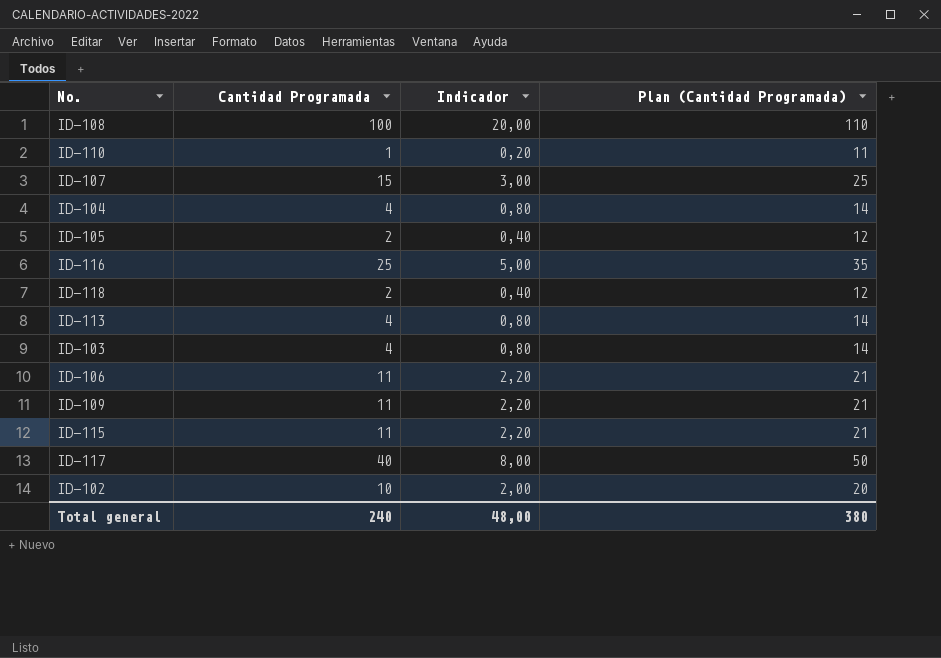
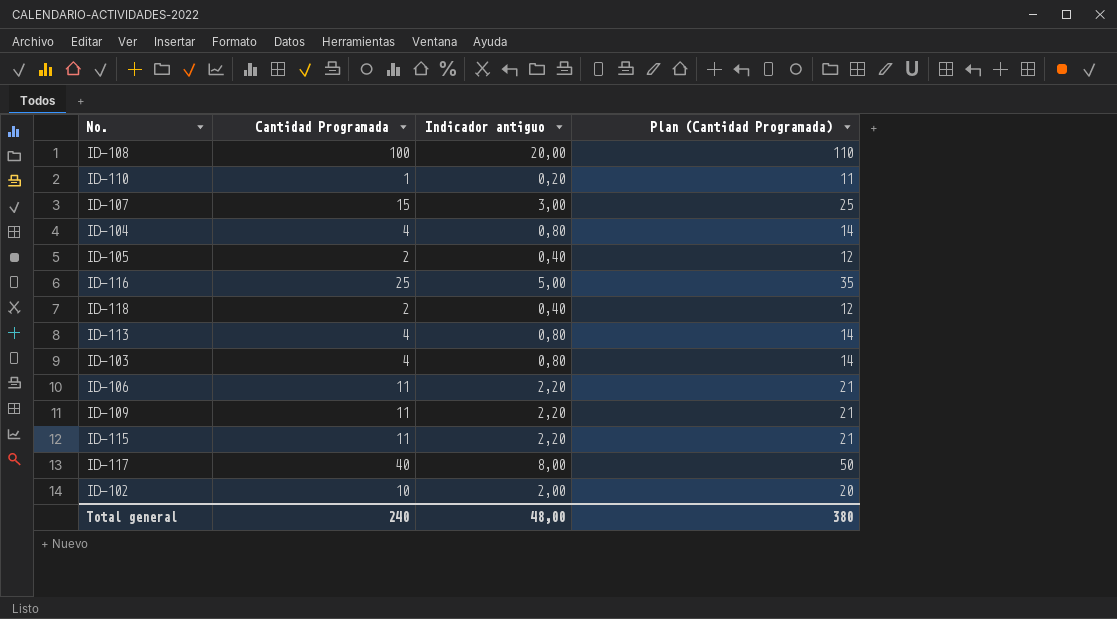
column name: Indicador -> Indicador antiguo

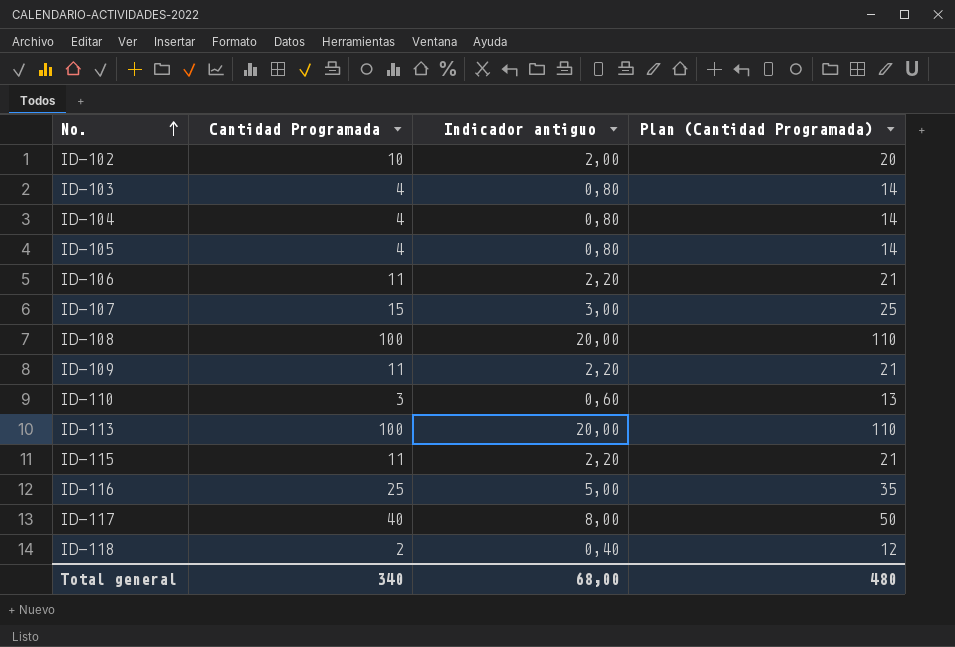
row order: none -> No. ascending
ID-105 | Cantidad Programada: 2 -> 4
ID-105 | Indicador antiguo: 0,40 -> 0,80
ID-105 | Plan (Cantidad Programada): 12 -> 14
ID-110 | Cantidad Programada: 1 -> 3
ID-110 | Indicador antiguo: 0,20 -> 0,60
ID-110 | Plan (Cantidad Programada): 11 -> 13
ID-113 | Cantidad Programada: 4 -> 100
ID-113 | Indicador antiguo: 0,80 -> 20,00
ID-113 | Plan (Cantidad Programada): 14 -> 110
Total general | Cantidad Programada: 240 -> 340
Total general | Indicador antiguo: 48,00 -> 68,00
Total general | Plan (Cantidad Programada): 380 -> 480

